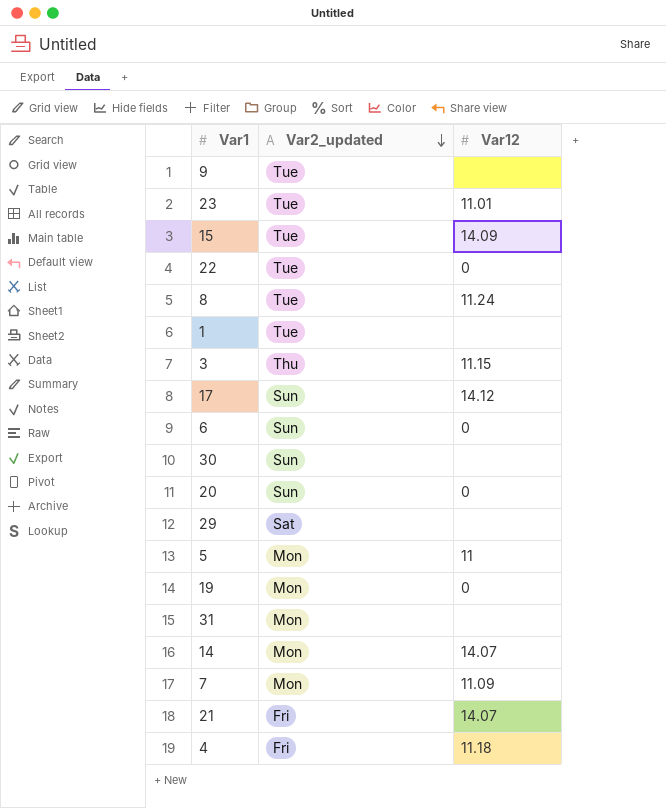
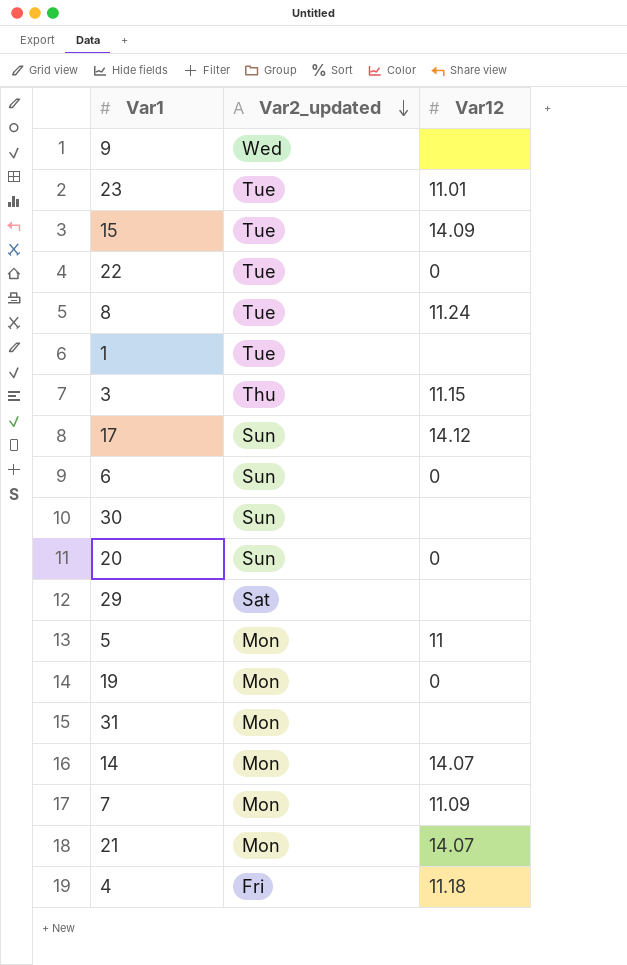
9 | Var2_updated: Tue -> Wed
21 | Var2_updated: Fri -> Mon

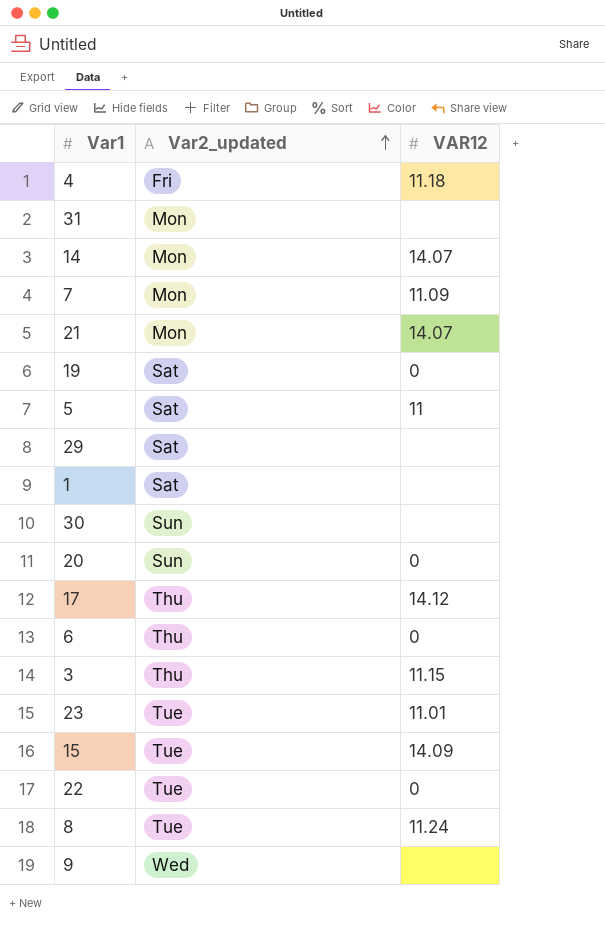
row order: Var2_updated descending -> Var2_updated ascending
column name: Var12 -> VAR12
19 | Var2_updated: Mon -> Sat
5 | Var2_updated: Mon -> Sat
1 | Var2_updated: Tue -> Sat
17 | Var2_updated: Sun -> Thu
6 | Var2_updated: Sun -> Thu

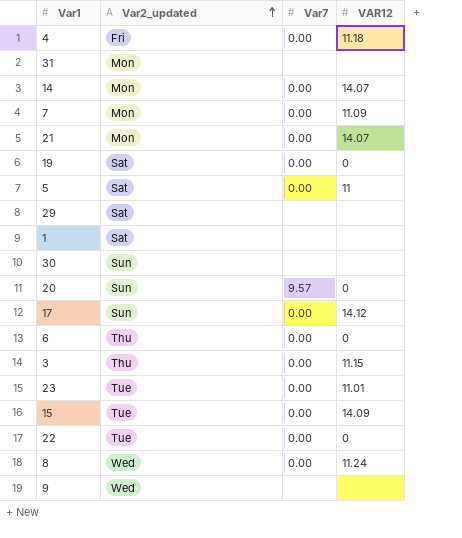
column Var7 | position: none -> 3
17 | Var2_updated: Thu -> Sun
8 | Var2_updated: Tue -> Wed

